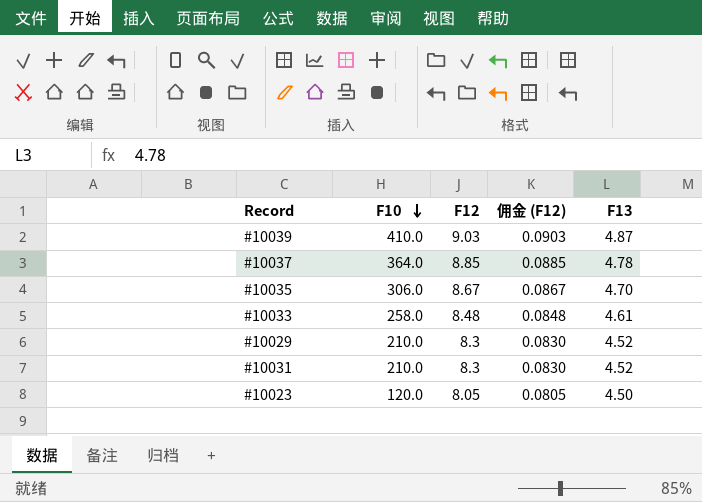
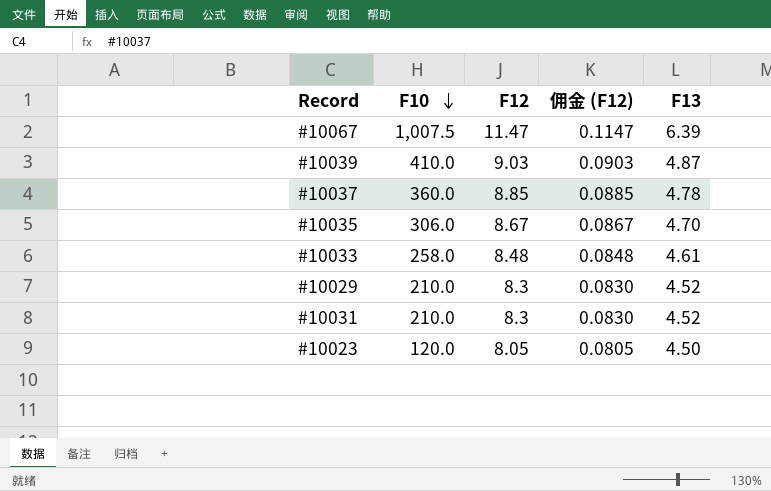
row #10067: none -> 1,007.5 | 11.47 | 0.1147 | 6.39
#10037 | F10: 364.0 -> 360.0

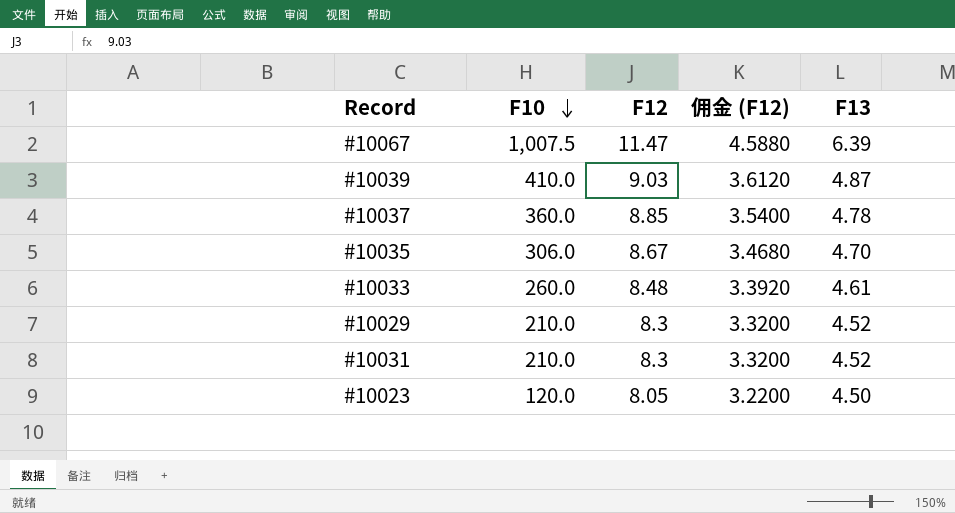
column 佣金 (F12) | formula: [F12] * 0.01 -> [F12] * 0.4
#10033 | F10: 258.0 -> 260.0

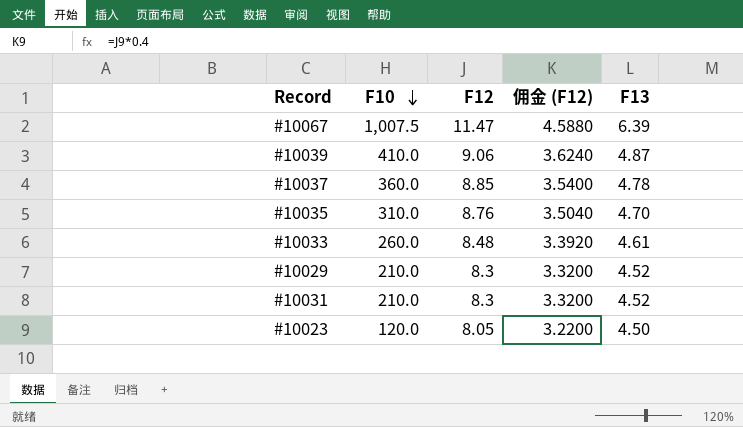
#10039 | F12: 9.03 -> 9.06
#10039 | 佣金 (F12): 3.6120 -> 3.6240
#10035 | F10: 306.0 -> 310.0
#10035 | F12: 8.67 -> 8.76
#10035 | 佣金 (F12): 3.4680 -> 3.5040

